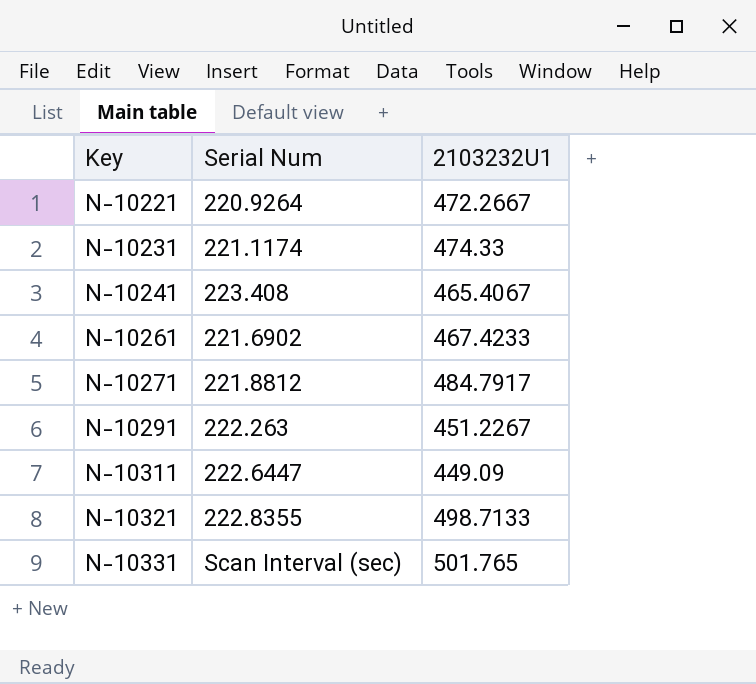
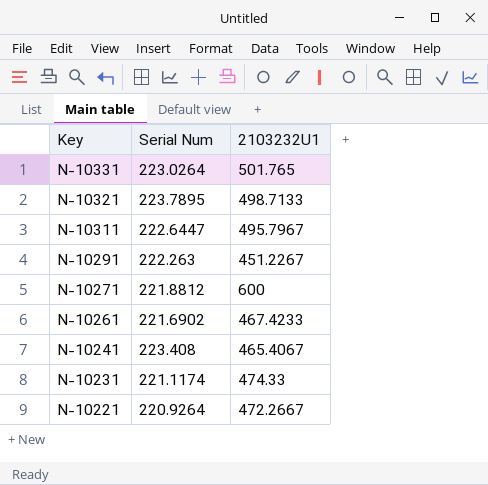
row order: Key ascending -> Key descending
N-10331 | Serial Num: Scan Interval (sec) -> 223.0264
N-10321 | Serial Num: 222.8355 -> 223.7895
N-10311 | 2103232U1: 449.09 -> 495.7967
N-10271 | 2103232U1: 484.7917 -> 600

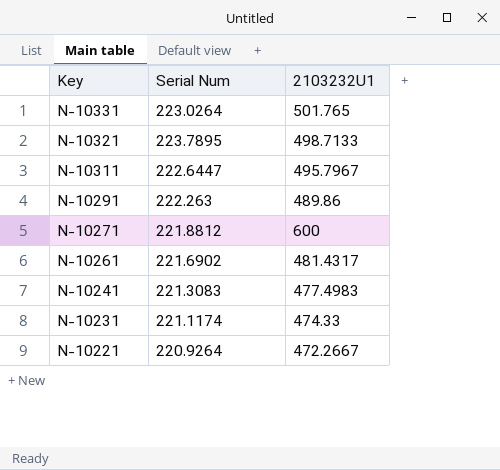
N-10291 | 2103232U1: 451.2267 -> 489.86
N-10261 | 2103232U1: 467.4233 -> 481.4317
N-10241 | Serial Num: 223.408 -> 221.3083
N-10241 | 2103232U1: 465.4067 -> 477.4983

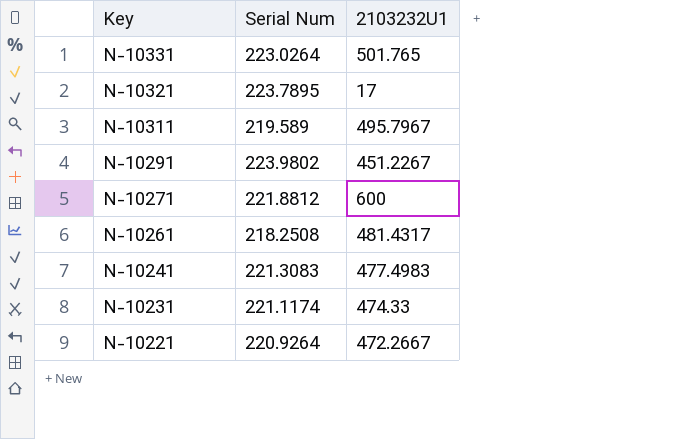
N-10321 | 2103232U1: 498.7133 -> 17
N-10311 | Serial Num: 222.6447 -> 219.589
N-10291 | Serial Num: 222.263 -> 223.9802
N-10291 | 2103232U1: 489.86 -> 451.2267
N-10261 | Serial Num: 221.6902 -> 218.2508

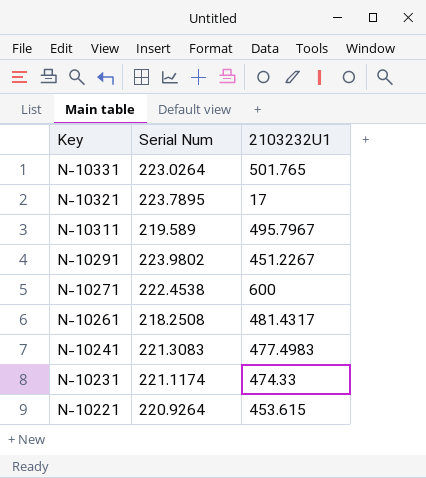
N-10271 | Serial Num: 221.8812 -> 222.4538
N-10221 | 2103232U1: 472.2667 -> 453.615

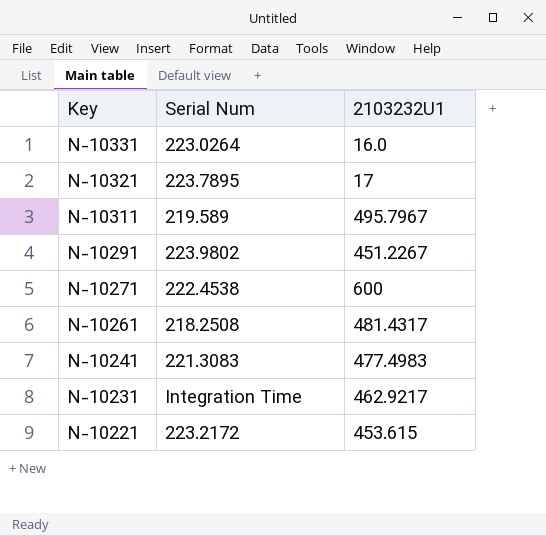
N-10331 | 2103232U1: 501.765 -> 16.0
N-10231 | Serial Num: 221.1174 -> Integration Time
N-10231 | 2103232U1: 474.33 -> 462.9217
N-10221 | Serial Num: 220.9264 -> 223.2172

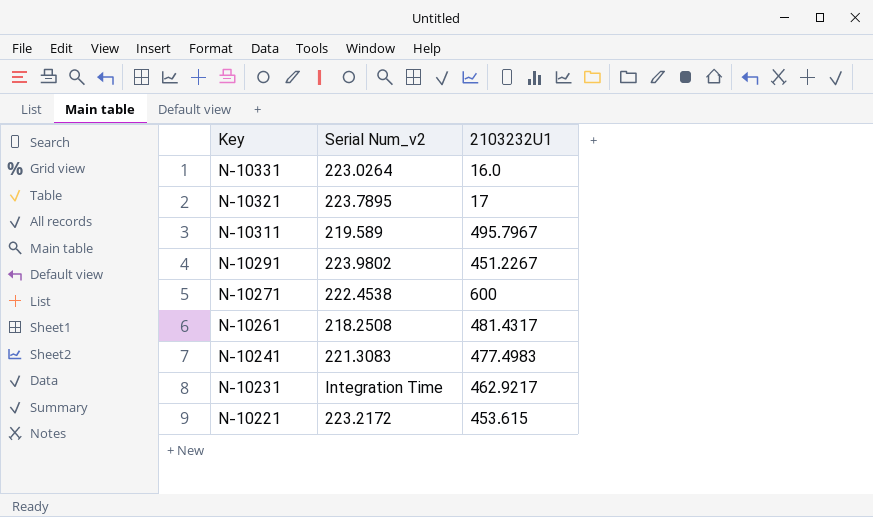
column name: Serial Num -> Serial Num_v2

